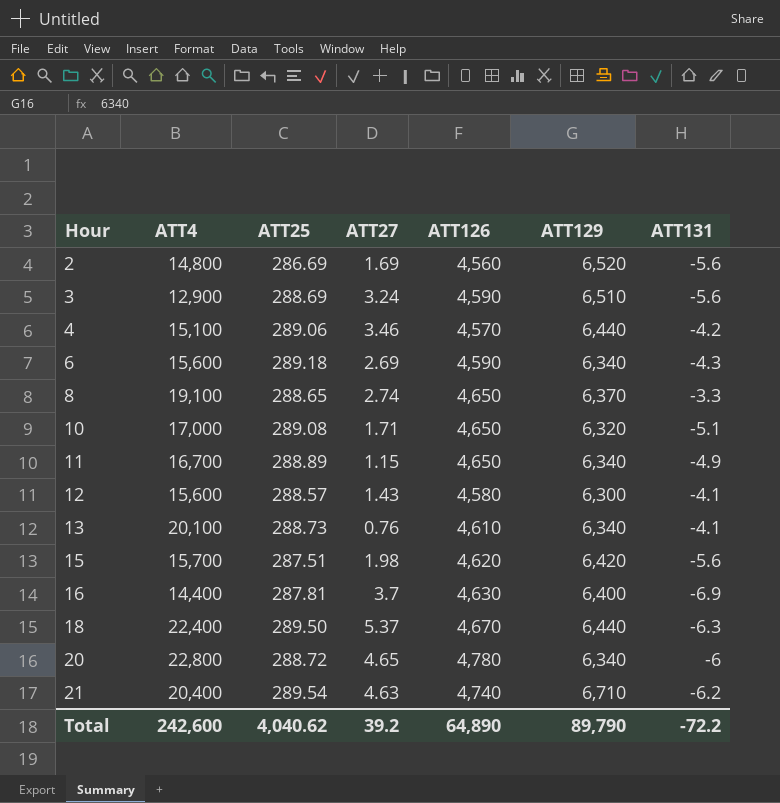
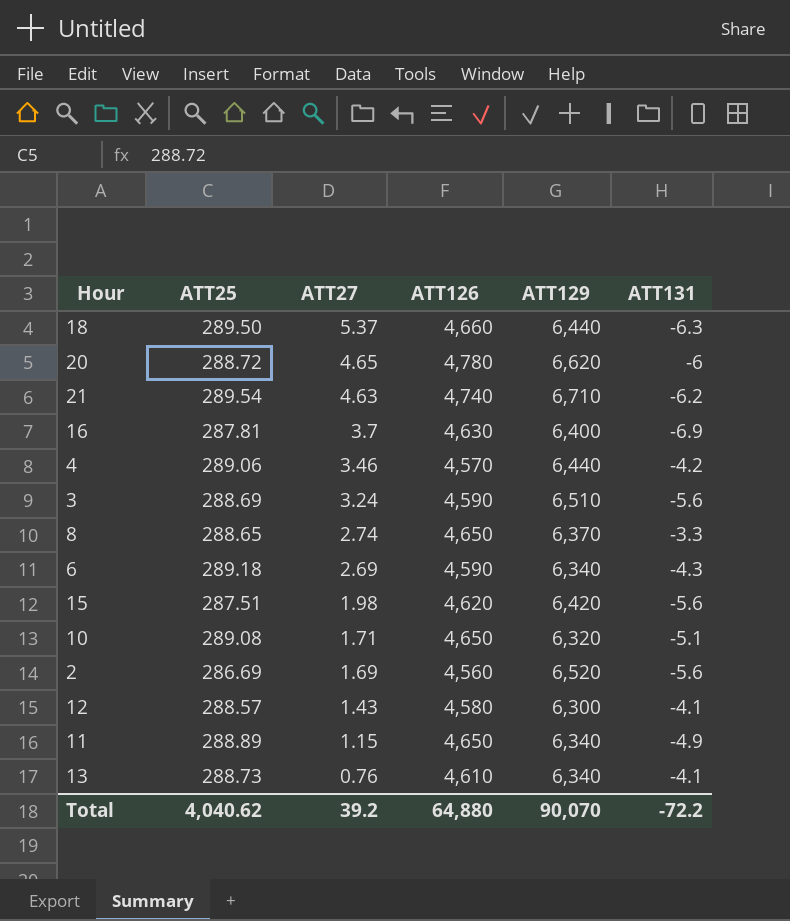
row order: Hour ascending -> ATT27 descending
column ATT4 | position: 2 -> none
18 | ATT126: 4,670 -> 4,660
20 | ATT129: 6,340 -> 6,620
Total | ATT126: 64,890 -> 64,880
Total | ATT129: 89,790 -> 90,070

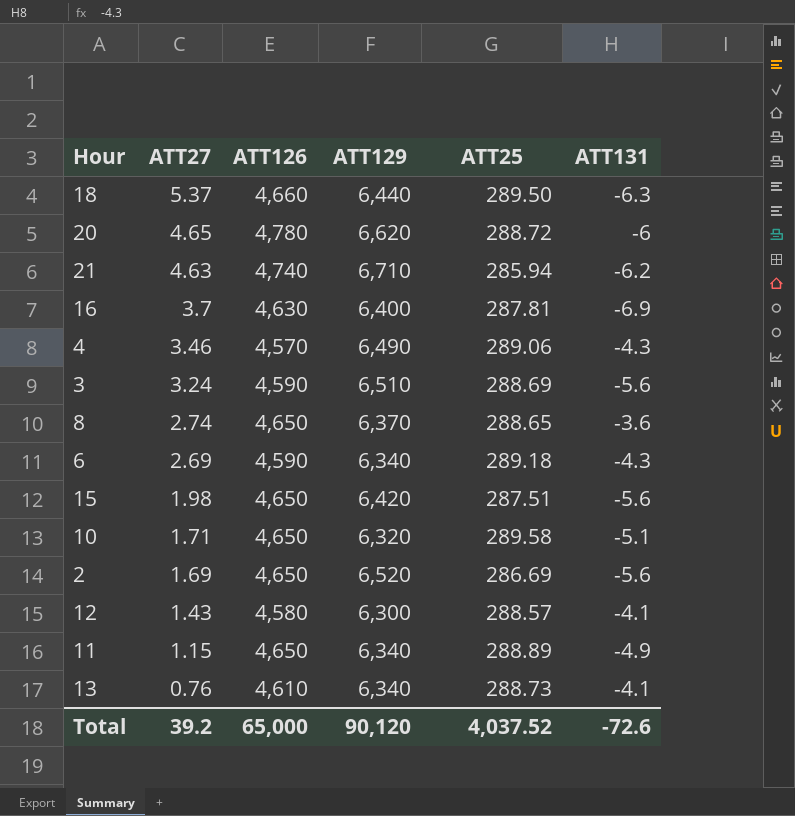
column ATT25 | position: 2 -> 5
21 | ATT25: 289.54 -> 285.94
4 | ATT129: 6,440 -> 6,490
4 | ATT131: -4.2 -> -4.3
8 | ATT131: -3.3 -> -3.6
15 | ATT126: 4,620 -> 4,650
10 | ATT25: 289.08 -> 289.58
2 | ATT126: 4,560 -> 4,650
Total | ATT126: 64,880 -> 65,000
Total | ATT129: 90,070 -> 90,120
Total | ATT25: 4,040.62 -> 4,037.52
Total | ATT131: -72.2 -> -72.6

